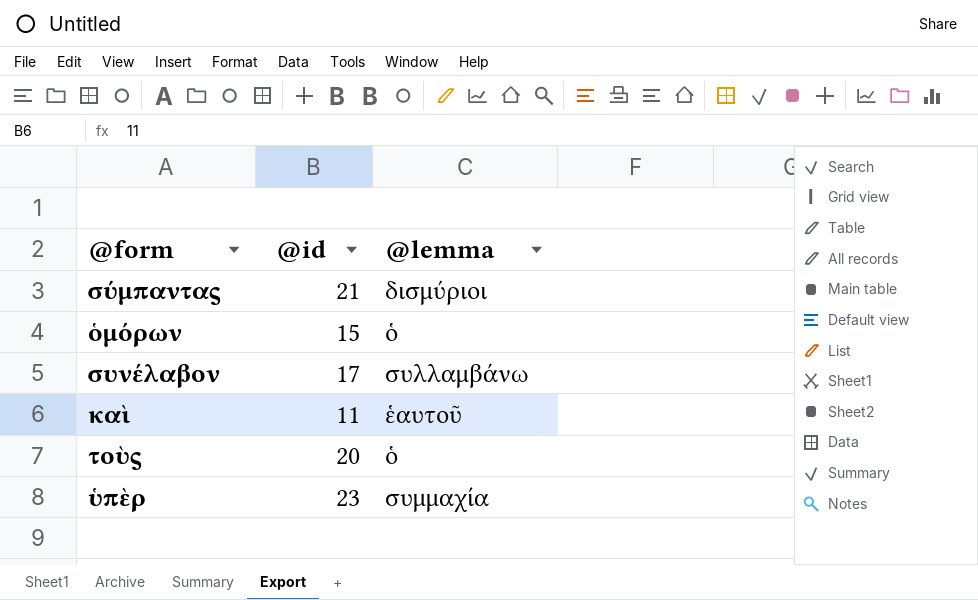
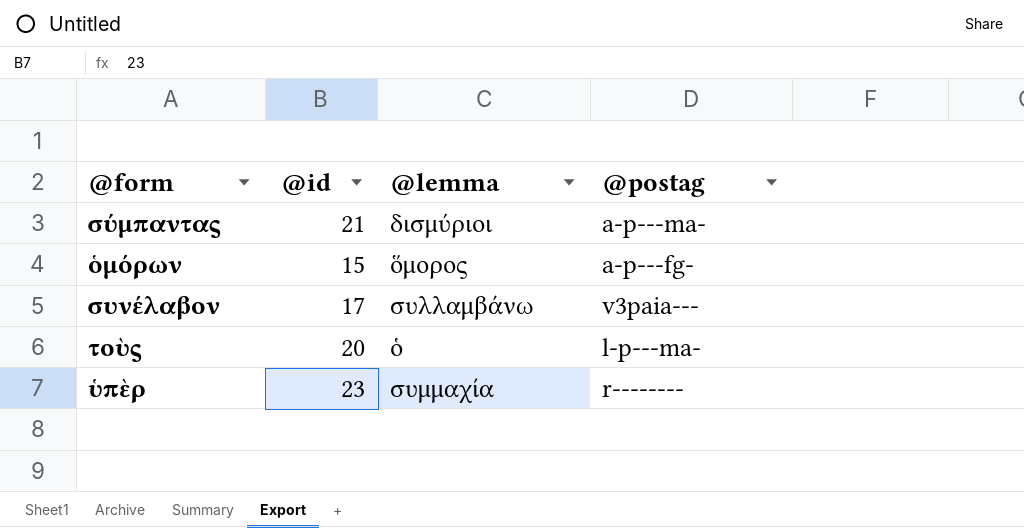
column @postag | position: none -> 4
row καὶ: 11 | ἑαυτοῦ -> none
ὁμόρων | @lemma: ὁ -> ὅμορος

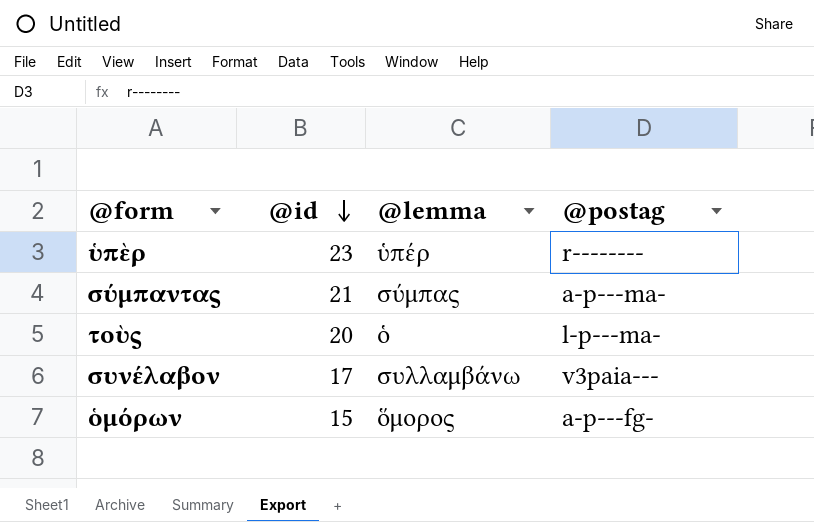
row order: none -> @id descending
ὑπὲρ | @lemma: συμμαχία -> ὑπέρ
σύμπαντας | @lemma: δισμύριοι -> σύμπας

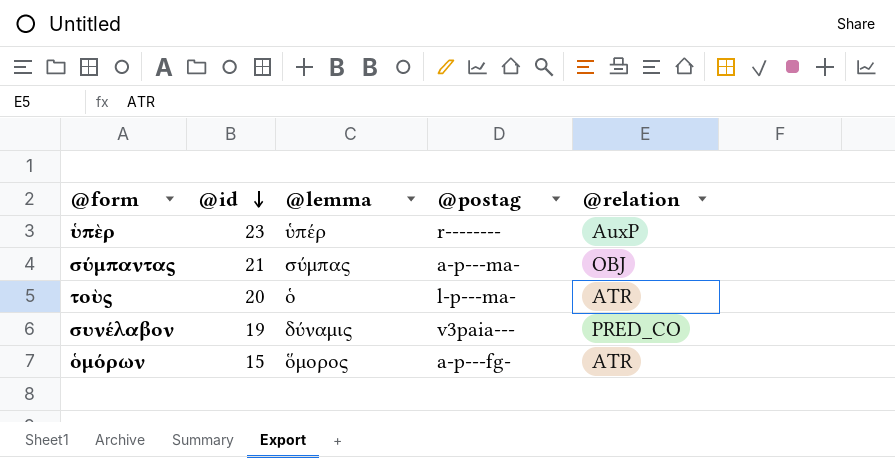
column @relation | position: none -> 5
συνέλαβον | @id: 17 -> 19
συνέλαβον | @lemma: συλλαμβάνω -> δύναμις

